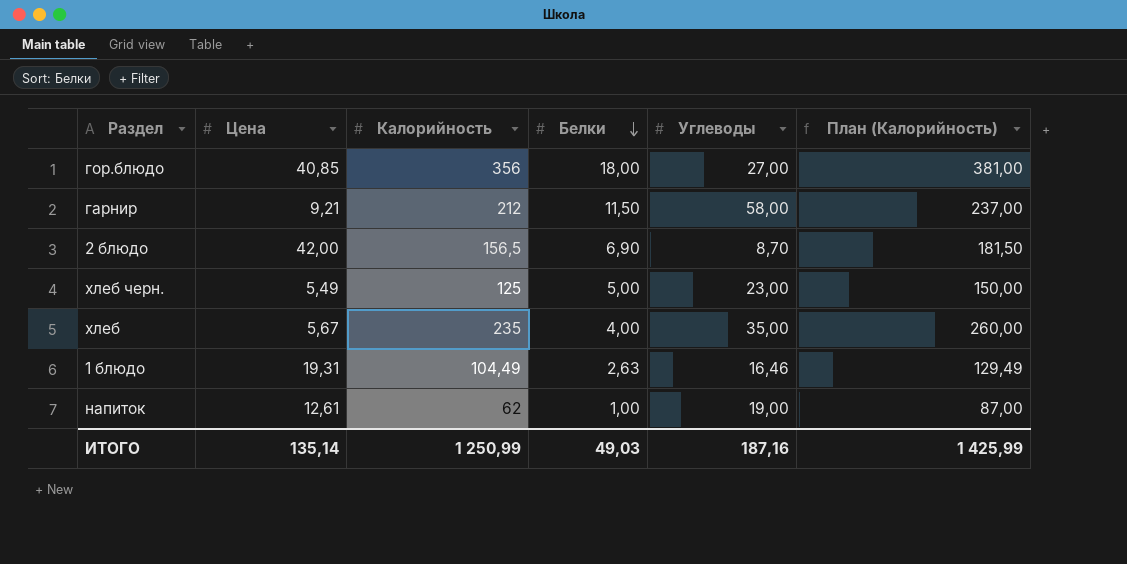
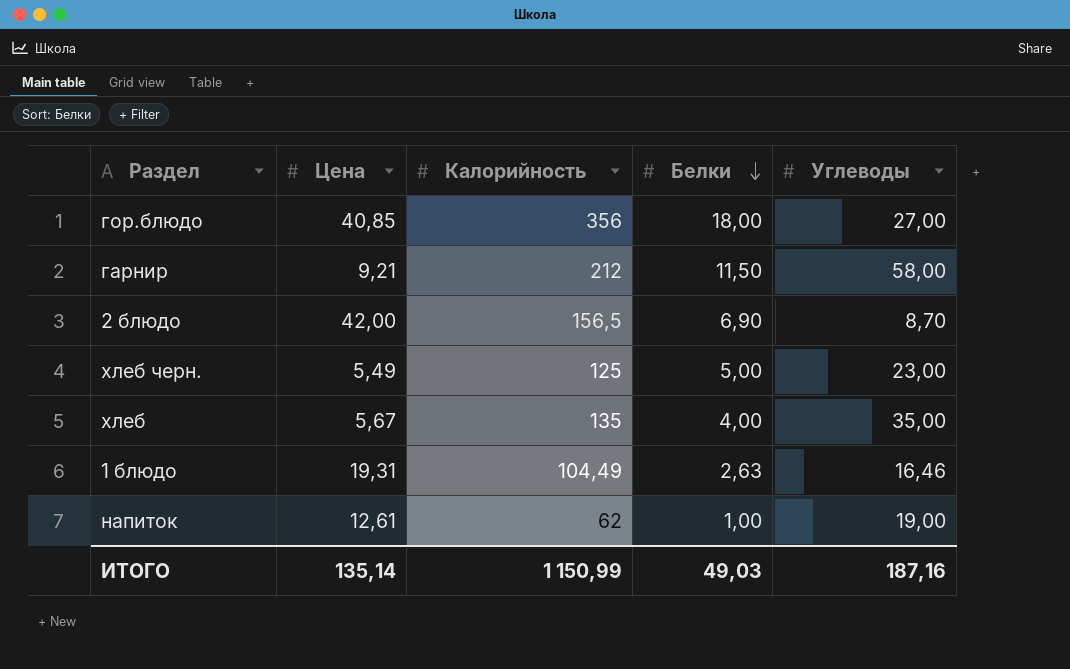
column План (Калорийность) | formula: [Калорийность] + 25 -> none
хлеб | Калорийность: 235 -> 135
ИТОГО | Калорийность: 1 250,99 -> 1 150,99

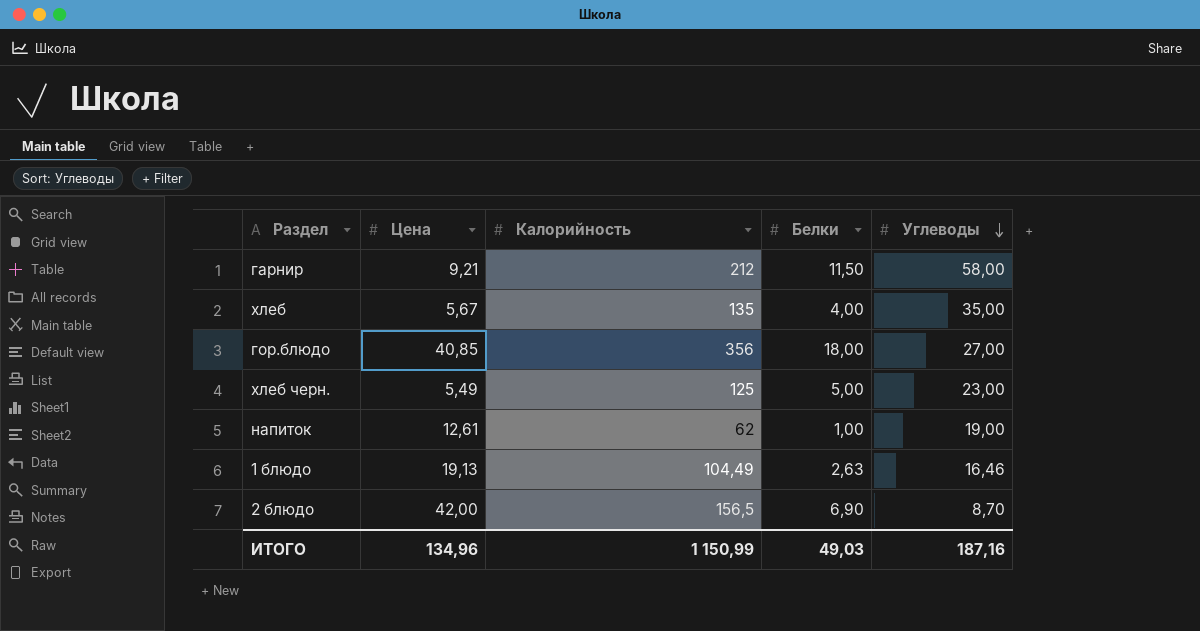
row order: Белки descending -> Углеводы descending
1 блюдо | Цена: 19,31 -> 19,13
ИТОГО | Цена: 135,14 -> 134,96

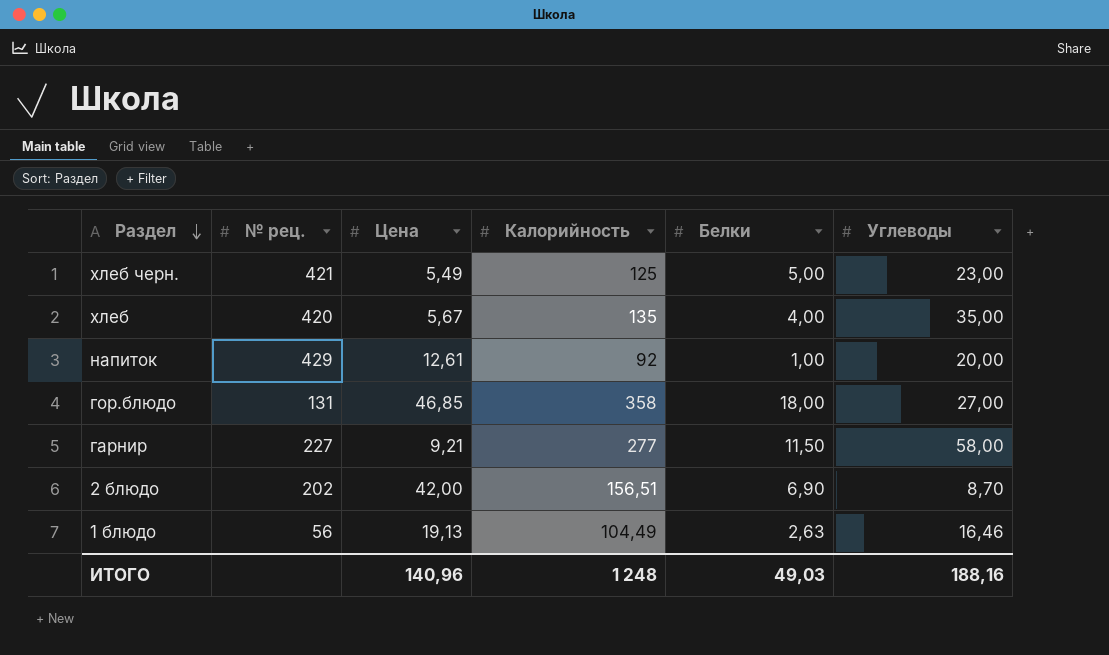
row order: Углеводы descending -> Раздел descending
column № рец. | position: none -> 2
напиток | Калорийность: 62 -> 92
напиток | Углеводы: 19,00 -> 20,00
гор.блюдо | Цена: 40,85 -> 46,85
гор.блюдо | Калорийность: 356 -> 358
гарнир | Калорийность: 212 -> 277
2 блюдо | Калорийность: 156,5 -> 156,51
ИТОГО | Цена: 134,96 -> 140,96
ИТОГО | Калорийность: 1 150,99 -> 1 248
ИТОГО | Углеводы: 187,16 -> 188,16

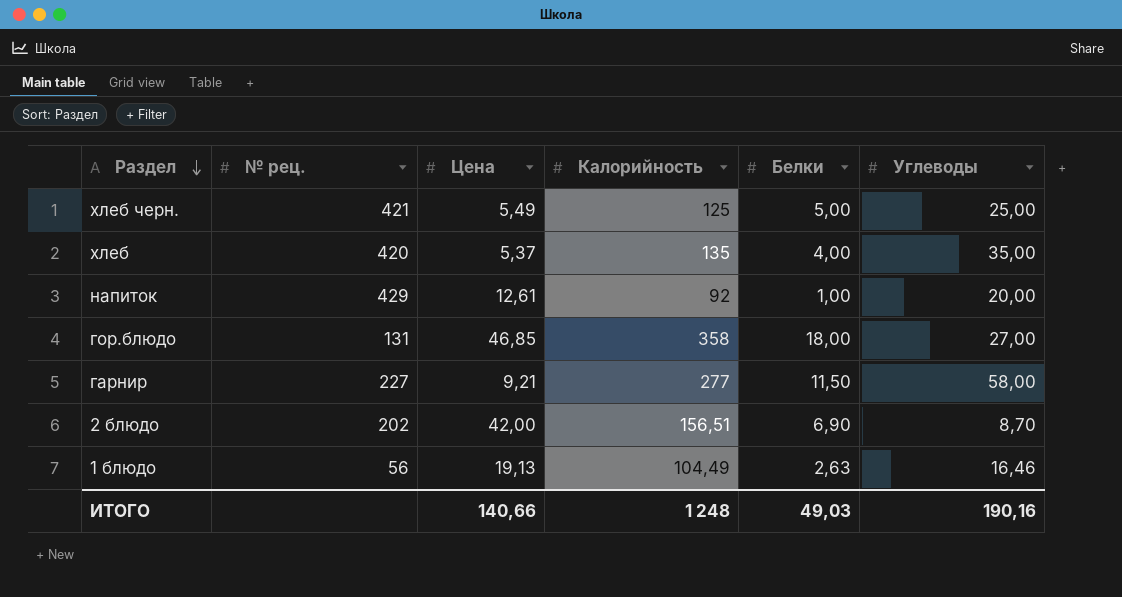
хлеб черн. | Углеводы: 23,00 -> 25,00
хлеб | Цена: 5,67 -> 5,37
ИТОГО | Цена: 140,96 -> 140,66
ИТОГО | Углеводы: 188,16 -> 190,16

